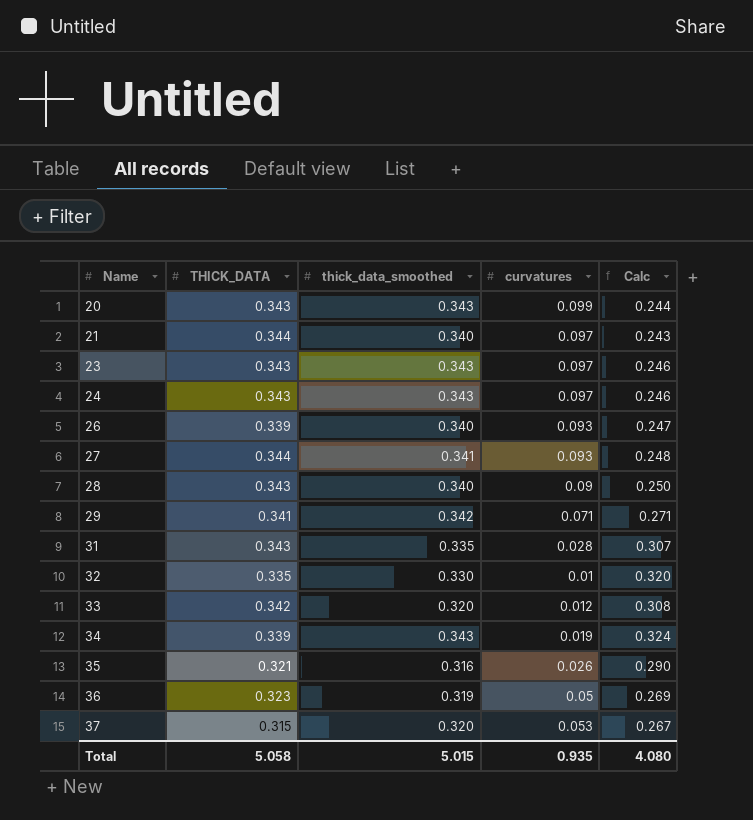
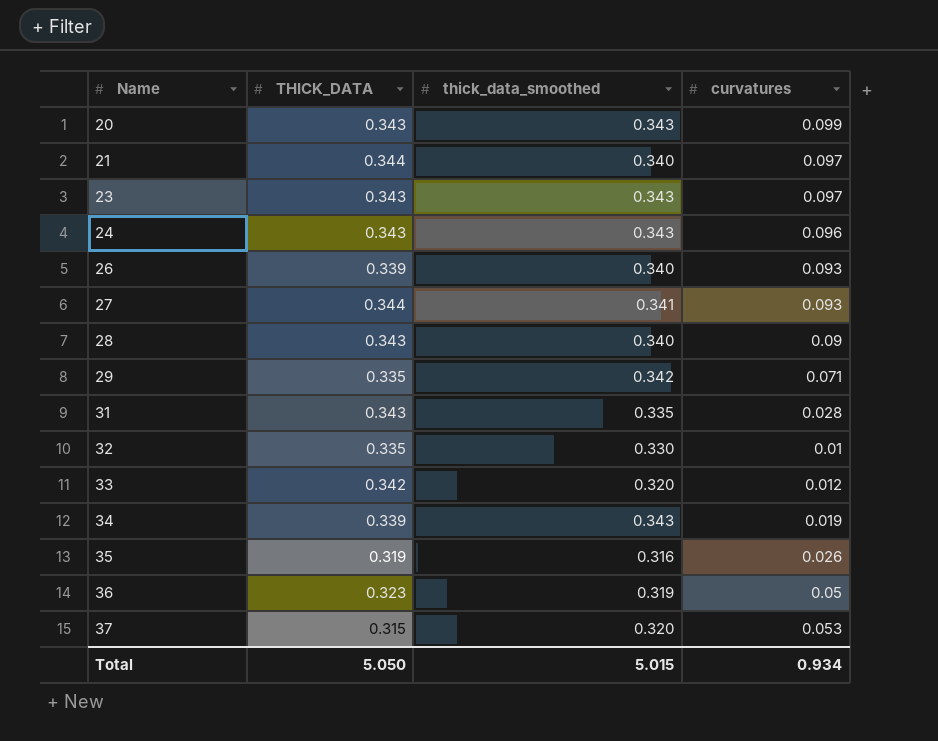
column Calc | formula: [thick_data_smoothed] - [curvatures] -> none
24 | curvatures: 0.097 -> 0.096
29 | THICK_DATA: 0.341 -> 0.335
35 | THICK_DATA: 0.321 -> 0.319
Total | THICK_DATA: 5.058 -> 5.050
Total | curvatures: 0.935 -> 0.934

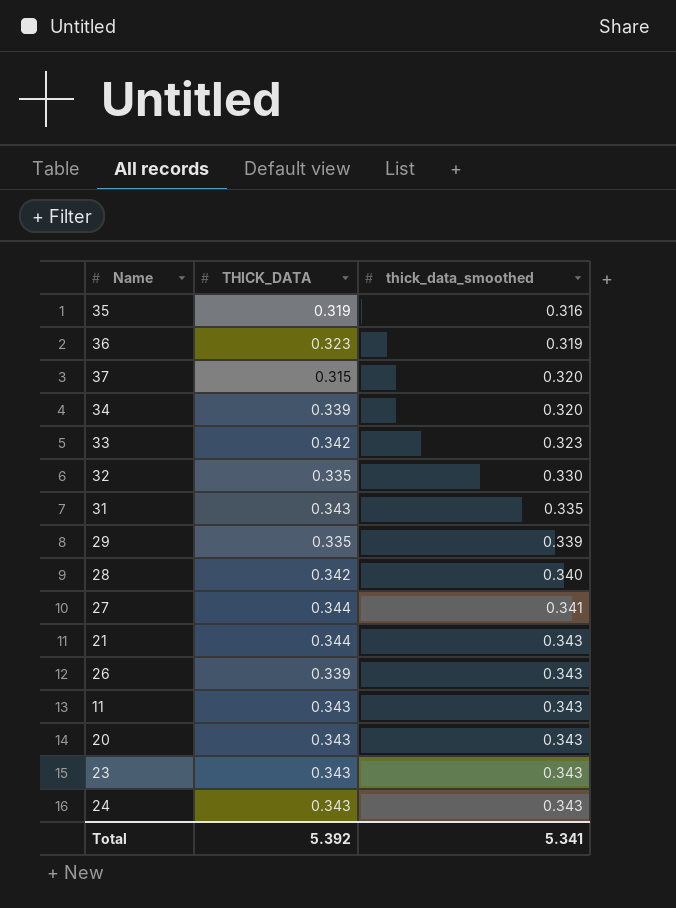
row order: Name ascending -> thick_data_smoothed ascending
column curvatures | position: 4 -> none
34 | thick_data_smoothed: 0.343 -> 0.320
33 | thick_data_smoothed: 0.320 -> 0.323
29 | thick_data_smoothed: 0.342 -> 0.339
28 | THICK_DATA: 0.343 -> 0.342
21 | thick_data_smoothed: 0.340 -> 0.343
26 | thick_data_smoothed: 0.340 -> 0.343
row 11: none -> 0.343 | 0.343
Total | THICK_DATA: 5.050 -> 5.392
Total | thick_data_smoothed: 5.015 -> 5.341

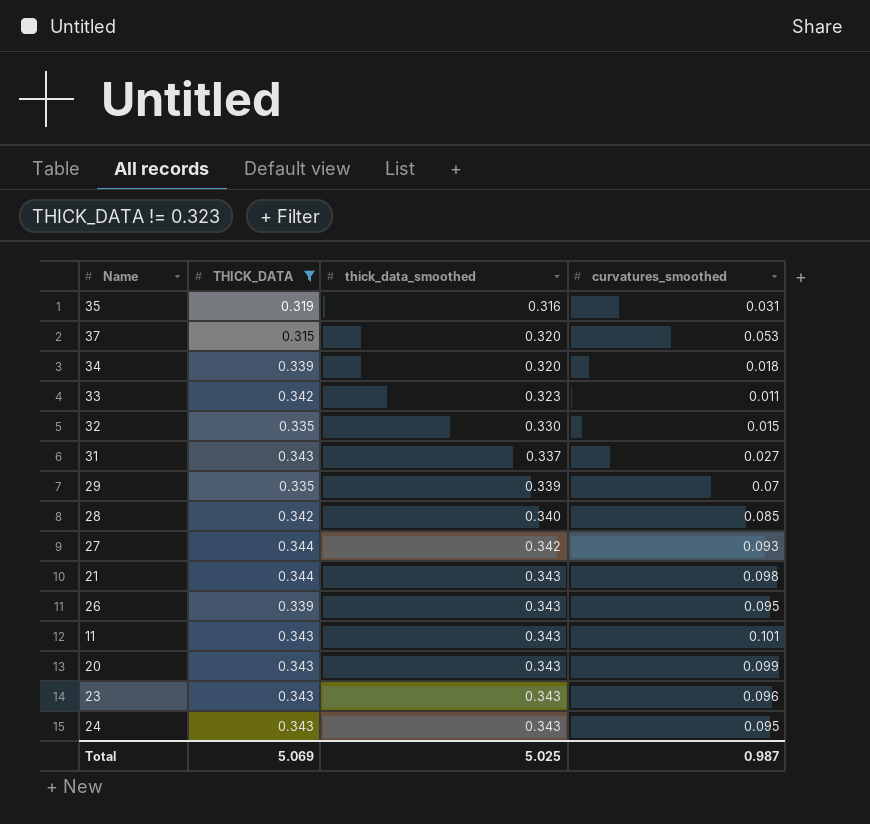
filter: none -> THICK_DATA != 0.323
column curvatures_smoothed | position: none -> 4
31 | thick_data_smoothed: 0.335 -> 0.337
27 | thick_data_smoothed: 0.341 -> 0.342
Total | THICK_DATA: 5.392 -> 5.069
Total | thick_data_smoothed: 5.341 -> 5.025

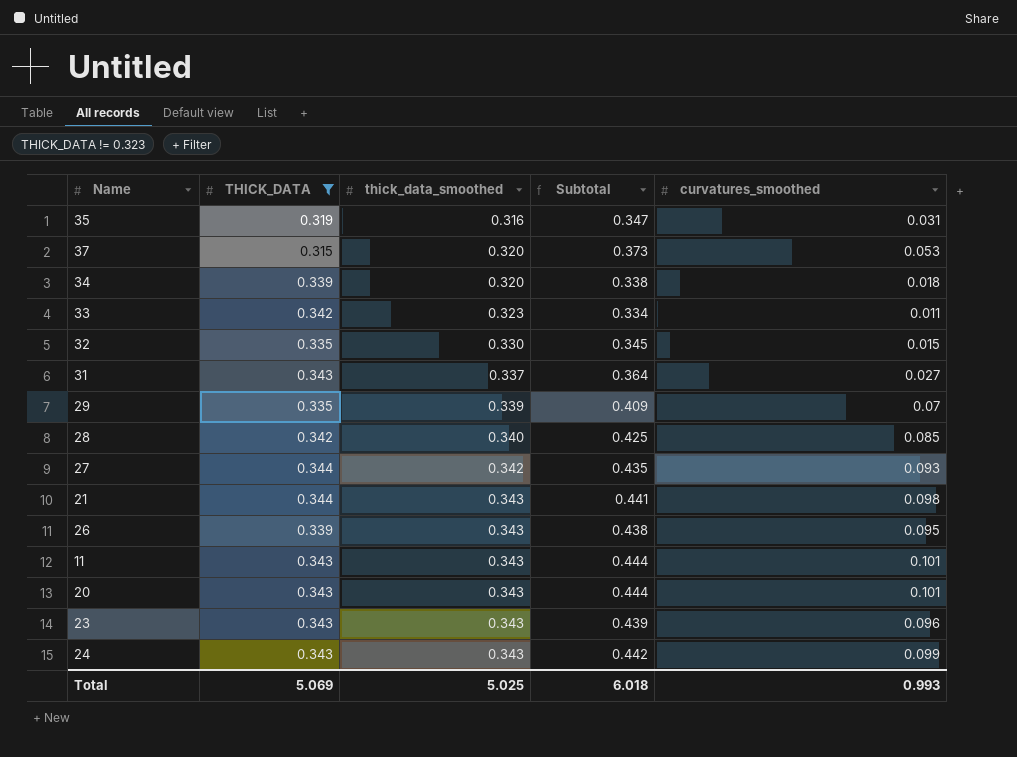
column Subtotal | formula: none -> [thick_data_smoothed] + [curvatures_smoothed]
20 | curvatures_smoothed: 0.099 -> 0.101
24 | curvatures_smoothed: 0.095 -> 0.099
Total | curvatures_smoothed: 0.987 -> 0.993

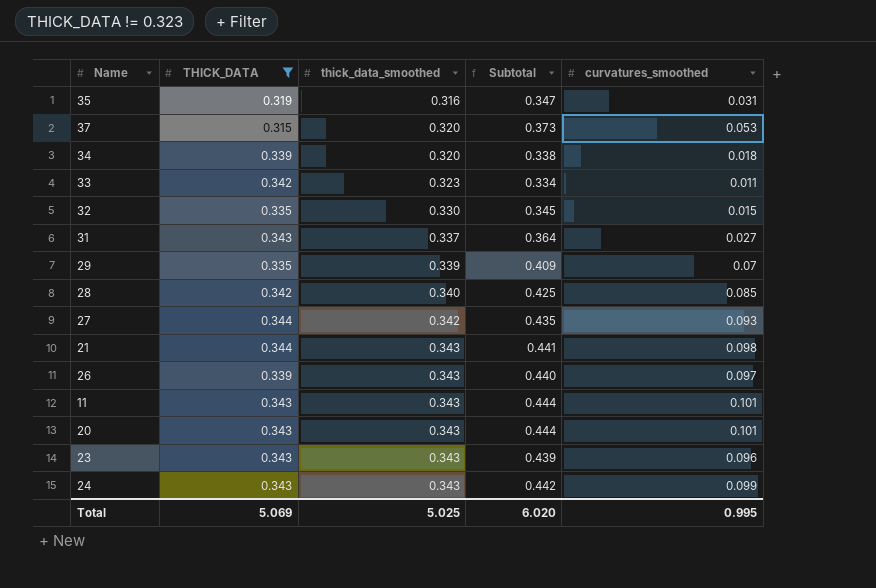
26 | Subtotal: 0.438 -> 0.440
26 | curvatures_smoothed: 0.095 -> 0.097
Total | Subtotal: 6.018 -> 6.020
Total | curvatures_smoothed: 0.993 -> 0.995

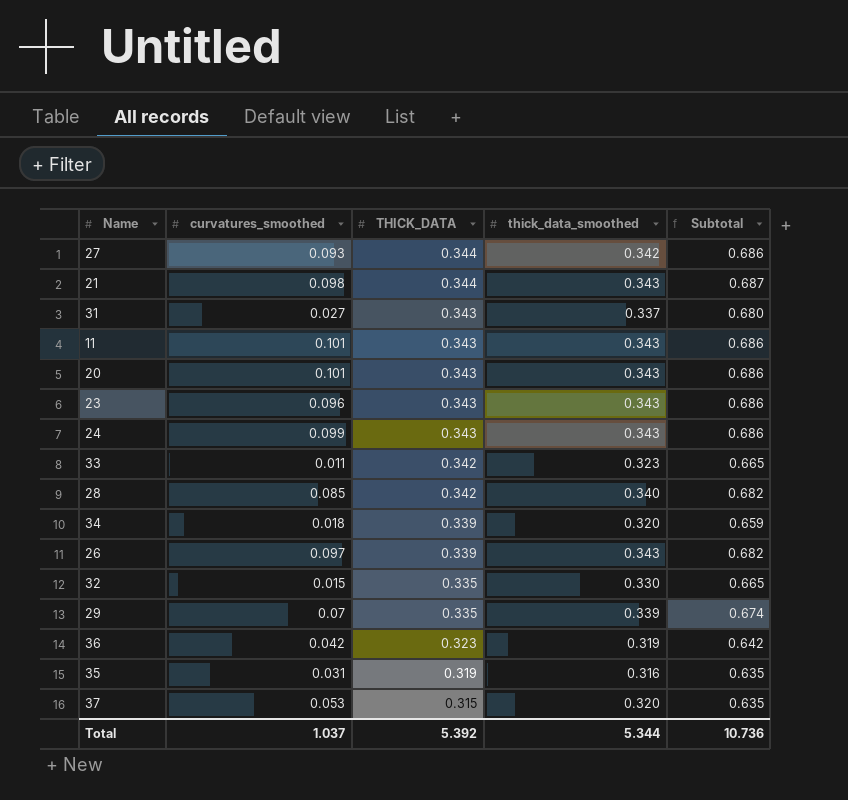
filter: THICK_DATA != 0.323 -> none
row order: thick_data_smoothed ascending -> THICK_DATA descending
column curvatures_smoothed | position: 5 -> 2
column Subtotal | formula: [thick_data_smoothed] + [curvatures_smoothed] -> [THICK_DATA] + [thick_data_smoothed]
Total | curvatures_smoothed: 0.995 -> 1.037
Total | THICK_DATA: 5.069 -> 5.392
Total | thick_data_smoothed: 5.025 -> 5.344
Total | Subtotal: 6.020 -> 10.736

